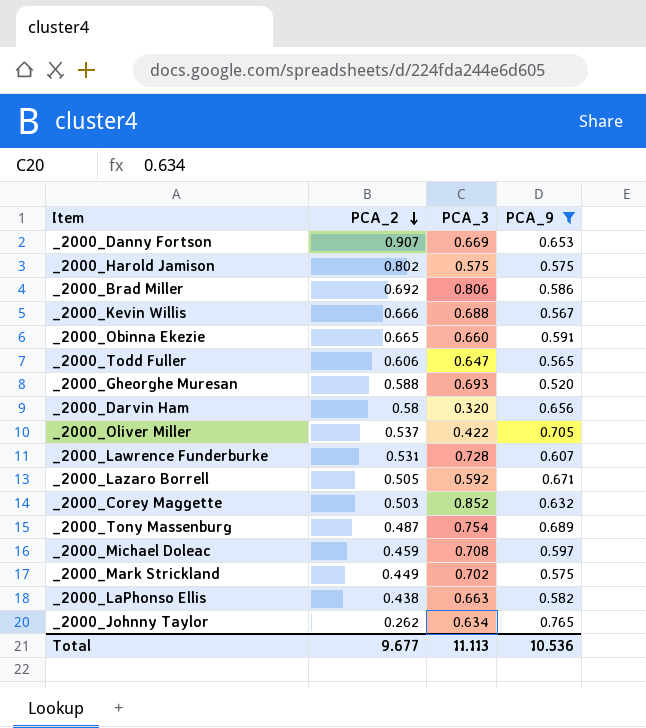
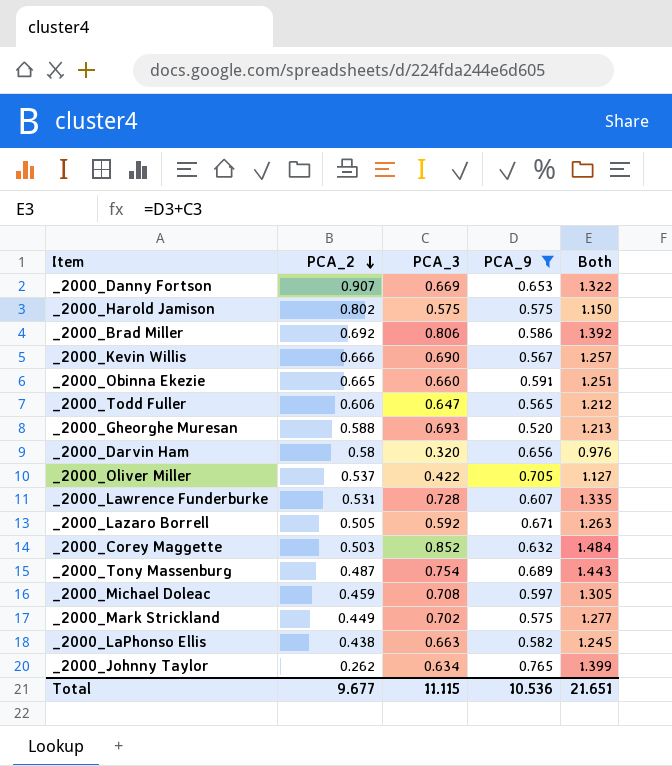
column Both | formula: none -> [PCA_3] + [PCA_9]
_2000_Kevin Willis | PCA_3: 0.688 -> 0.690
Total | PCA_3: 11.113 -> 11.115

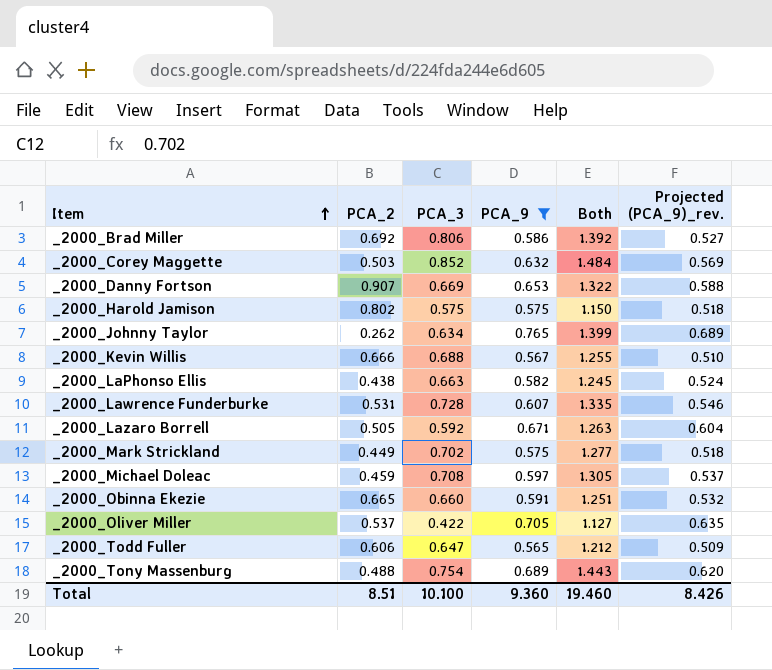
row order: PCA_2 descending -> Item ascending
column Projected (PCA_9)_rev. | formula: none -> [PCA_9] * 0.9
row _2000_Gheorghe Muresan: 0.588 | 0.693 | 0.520 | 1.213 -> none
row _2000_Darvin Ham: 0.58 | 0.320 | 0.656 | 0.976 -> none
_2000_Kevin Willis | PCA_3: 0.690 -> 0.688
_2000_Kevin Willis | Both: 1.257 -> 1.255
_2000_Tony Massenburg | PCA_2: 0.487 -> 0.488
Total | PCA_2: 9.677 -> 8.51
Total | PCA_3: 11.115 -> 10.100
Total | PCA_9: 10.536 -> 9.360
Total | Both: 21.651 -> 19.460

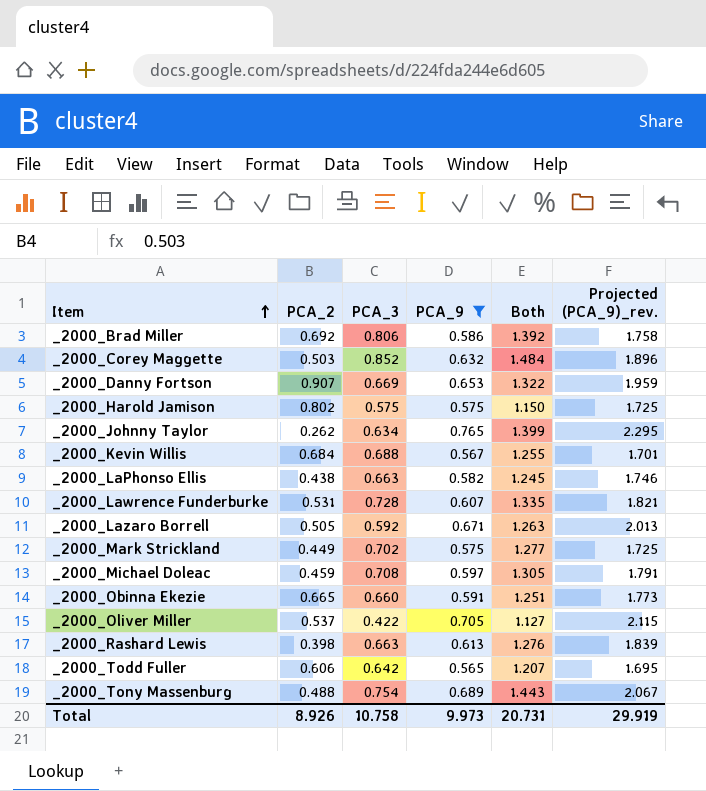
column Projected (PCA_9)_rev. | formula: [PCA_9] * 0.9 -> [PCA_9] * 3
_2000_Kevin Willis | PCA_2: 0.666 -> 0.684
row _2000_Rashard Lewis: none -> 0.398 | 0.663 | 0.613 | 1.276 | 1.839
_2000_Todd Fuller | PCA_3: 0.647 -> 0.642
_2000_Todd Fuller | Both: 1.212 -> 1.207
Total | PCA_2: 8.51 -> 8.926
Total | PCA_3: 10.100 -> 10.758
Total | PCA_9: 9.360 -> 9.973
Total | Both: 19.460 -> 20.731
Total | Projected (PCA_9)_rev.: 8.426 -> 29.919

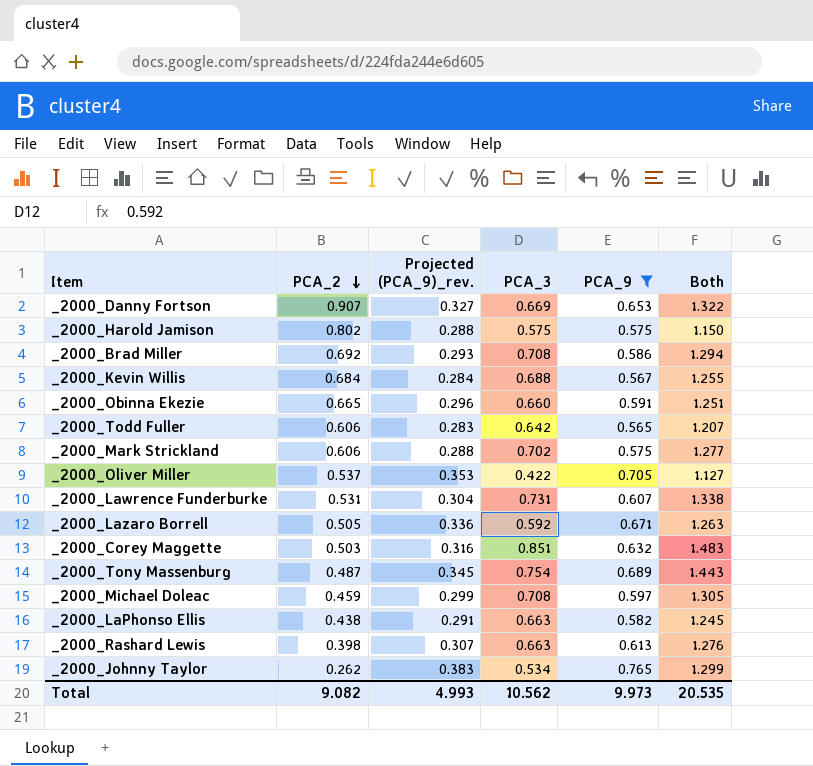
row order: Item ascending -> PCA_2 descending
column Projected (PCA_9)_rev. | formula: [PCA_9] * 3 -> [PCA_9] * 0.5
column Projected (PCA_9)_rev. | position: 6 -> 3
_2000_Brad Miller | PCA_3: 0.806 -> 0.708
_2000_Brad Miller | Both: 1.392 -> 1.294
_2000_Mark Strickland | PCA_2: 0.449 -> 0.606
_2000_Lawrence Funderburke | PCA_3: 0.728 -> 0.731
_2000_Lawrence Funderburke | Both: 1.335 -> 1.338
_2000_Corey Maggette | PCA_3: 0.852 -> 0.851
_2000_Corey Maggette | Both: 1.484 -> 1.483
_2000_Tony Massenburg | PCA_2: 0.488 -> 0.487
_2000_Johnny Taylor | PCA_3: 0.634 -> 0.534
_2000_Johnny Taylor | Both: 1.399 -> 1.299
Total | PCA_2: 8.926 -> 9.082
Total | Projected (PCA_9)_rev.: 29.919 -> 4.993
Total | PCA_3: 10.758 -> 10.562
Total | Both: 20.731 -> 20.535

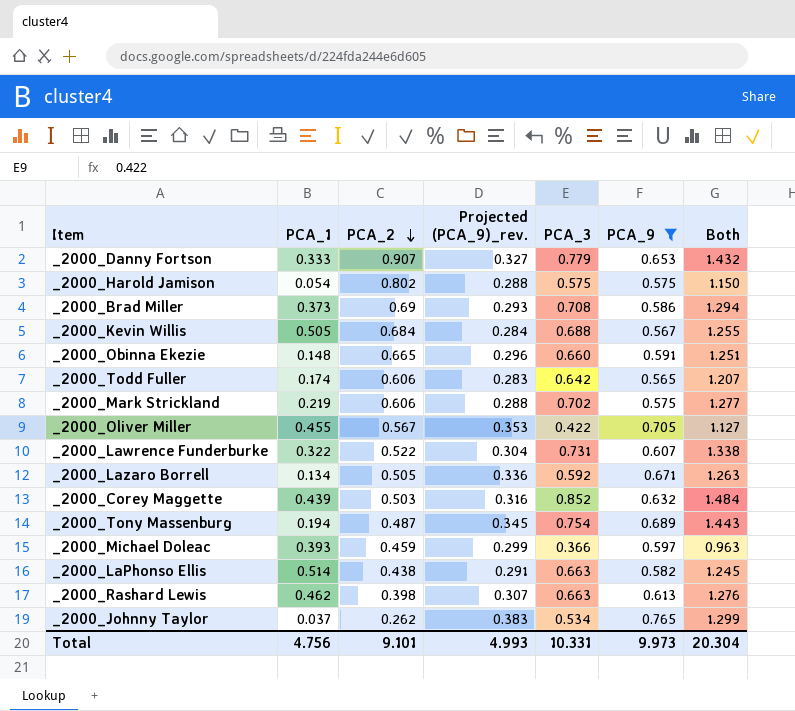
column PCA_1 | position: none -> 2
_2000_Danny Fortson | PCA_3: 0.669 -> 0.779
_2000_Danny Fortson | Both: 1.322 -> 1.432
_2000_Brad Miller | PCA_2: 0.692 -> 0.69
_2000_Oliver Miller | PCA_2: 0.537 -> 0.567
_2000_Lawrence Funderburke | PCA_2: 0.531 -> 0.522
_2000_Corey Maggette | PCA_3: 0.851 -> 0.852
_2000_Corey Maggette | Both: 1.483 -> 1.484
_2000_Michael Doleac | PCA_3: 0.708 -> 0.366
_2000_Michael Doleac | Both: 1.305 -> 0.963
Total | PCA_2: 9.082 -> 9.101
Total | PCA_3: 10.562 -> 10.331
Total | Both: 20.535 -> 20.304

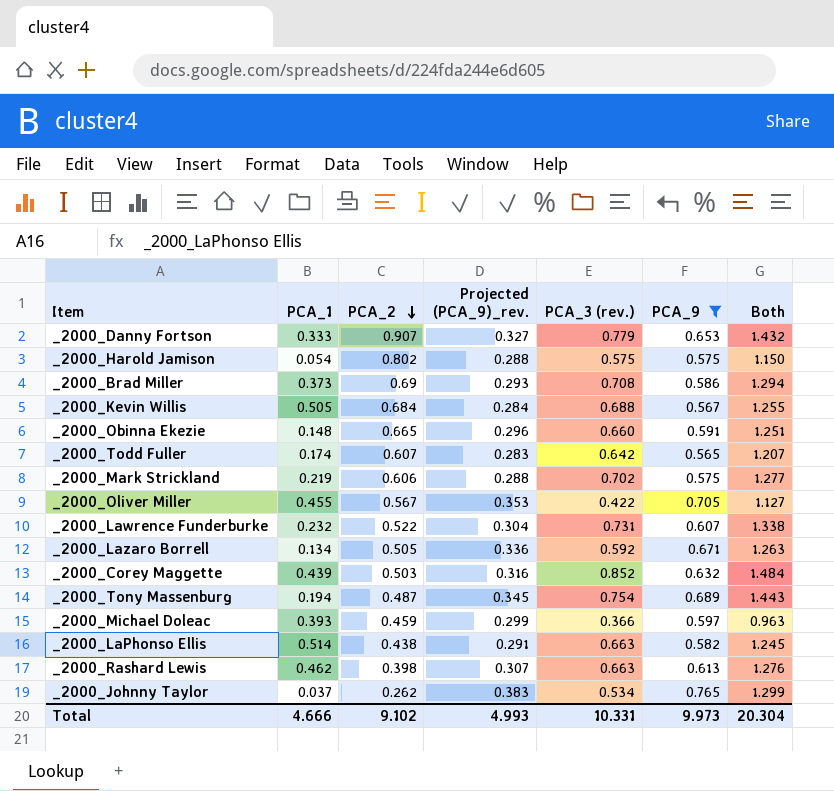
column name: PCA_3 -> PCA_3 (rev.)
_2000_Todd Fuller | PCA_2: 0.606 -> 0.607
_2000_Lawrence Funderburke | PCA_1: 0.322 -> 0.232
Total | PCA_1: 4.756 -> 4.666
Total | PCA_2: 9.101 -> 9.102

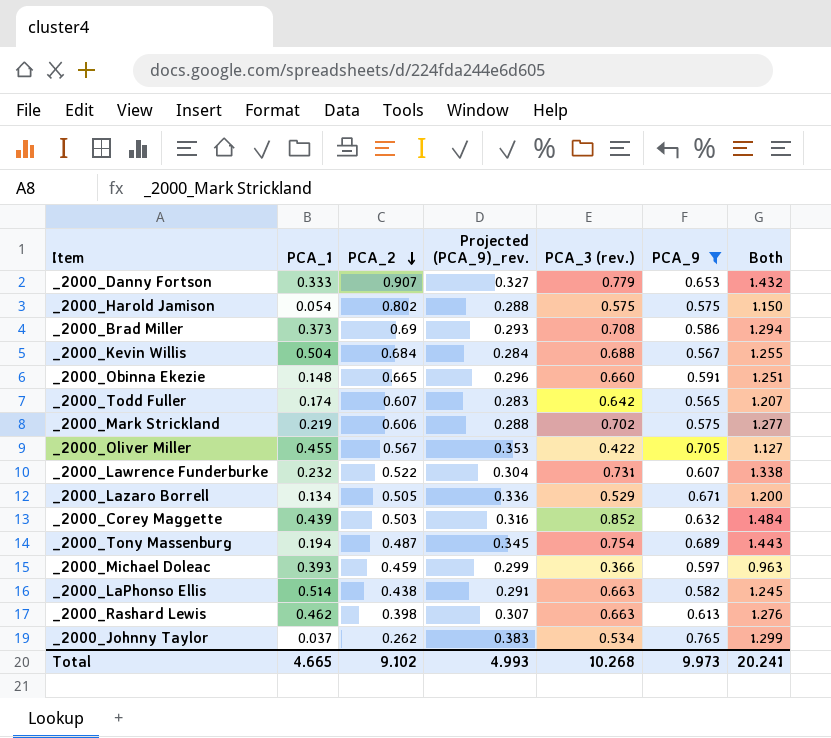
_2000_Kevin Willis | PCA_1: 0.505 -> 0.504
_2000_Lazaro Borrell | PCA_3 (rev.): 0.592 -> 0.529
_2000_Lazaro Borrell | Both: 1.263 -> 1.200
Total | PCA_1: 4.666 -> 4.665
Total | PCA_3 (rev.): 10.331 -> 10.268
Total | Both: 20.304 -> 20.241

